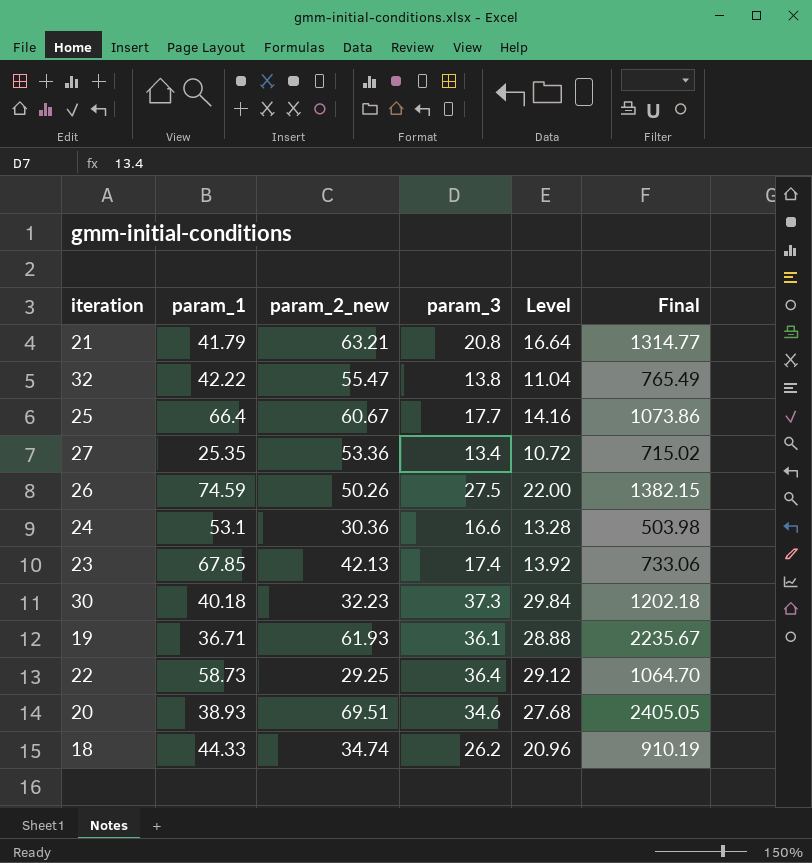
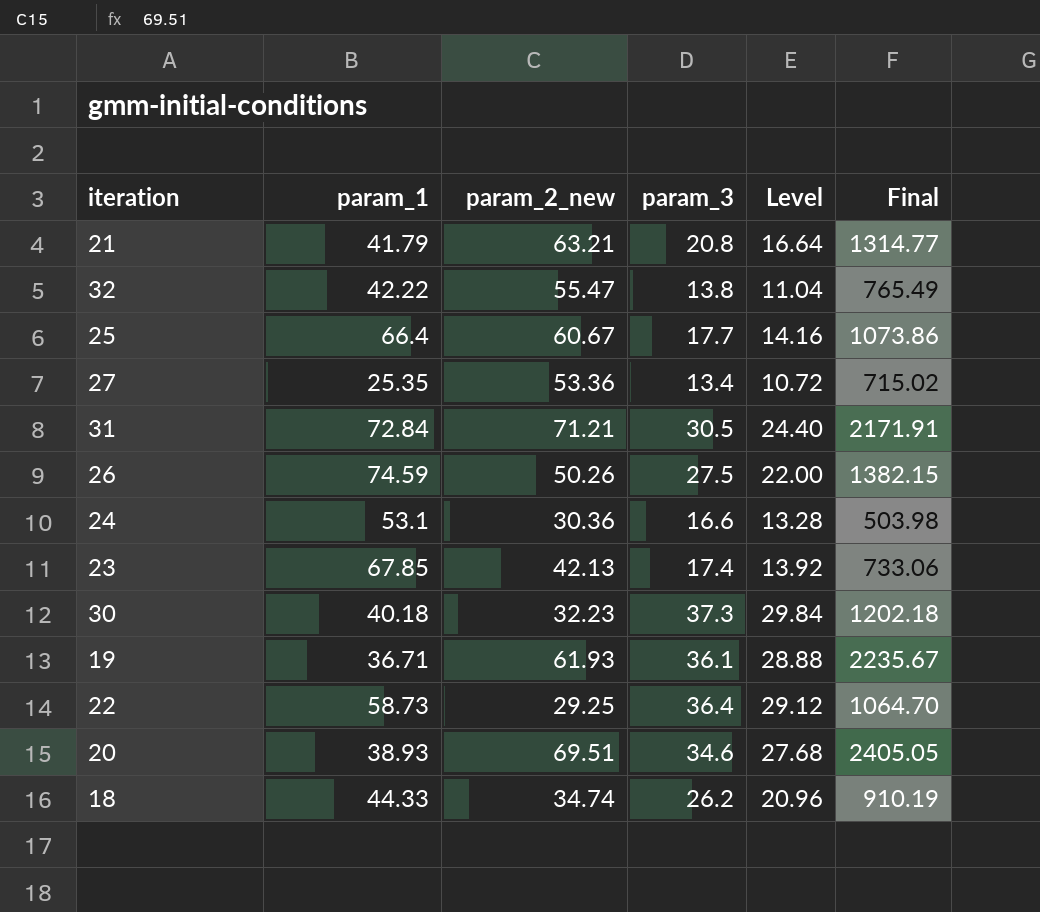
row 31: none -> 72.84 | 71.21 | 30.5 | 24.40 | 2171.91

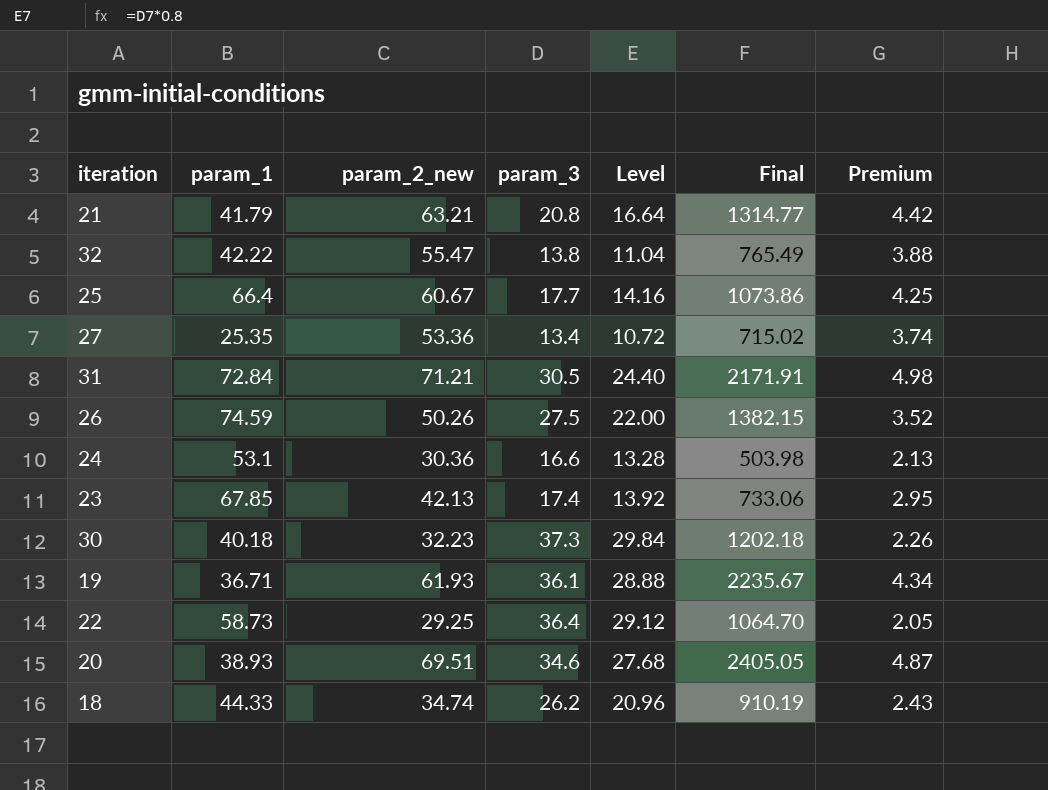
column Premium | formula: none -> [param_2_new] * 0.07

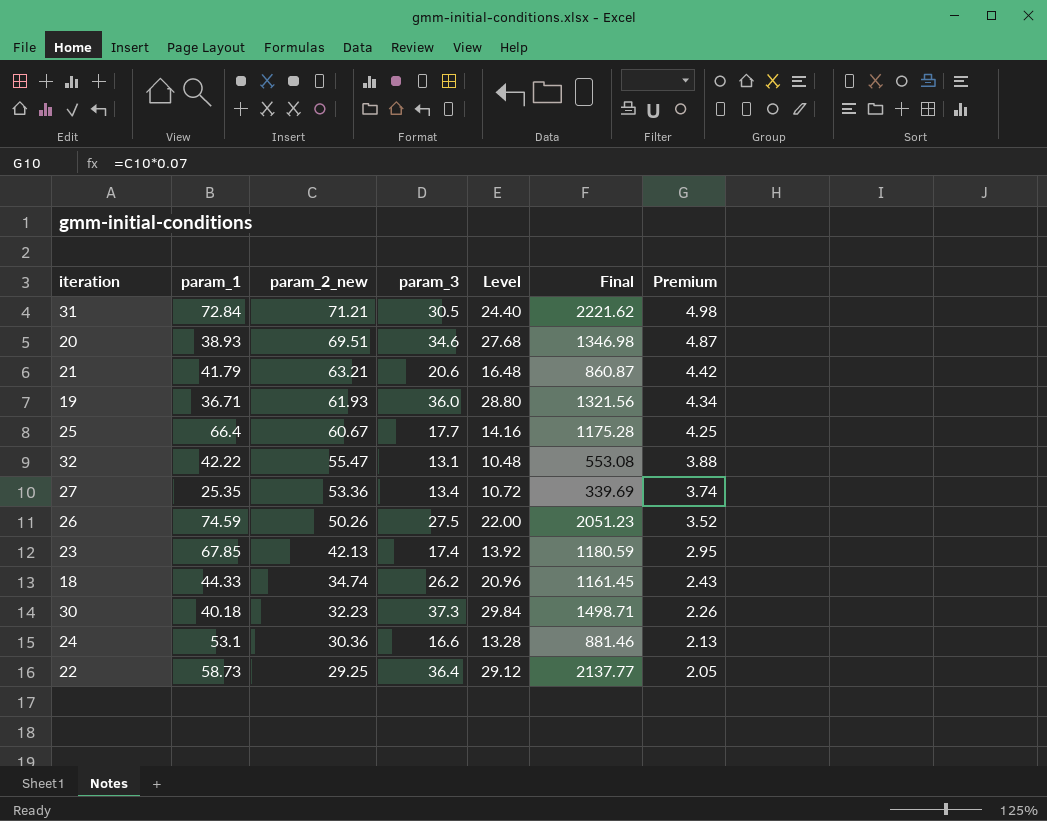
row order: none -> param_2_new descending
column Final | formula: [param_2_new] * [param_3] -> [param_1] * [param_3]
21 | param_3: 20.8 -> 20.6
21 | Level: 16.64 -> 16.48
19 | param_3: 36.1 -> 36.0
19 | Level: 28.88 -> 28.80
32 | param_3: 13.8 -> 13.1
32 | Level: 11.04 -> 10.48

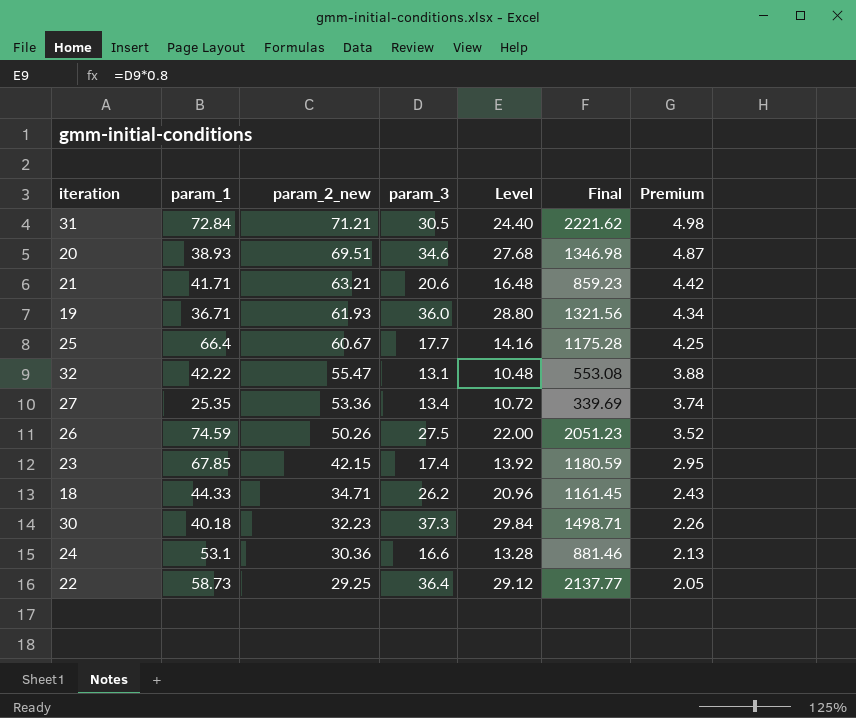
21 | param_1: 41.79 -> 41.71
21 | Final: 860.87 -> 859.23
23 | param_2_new: 42.13 -> 42.15
18 | param_2_new: 34.74 -> 34.71

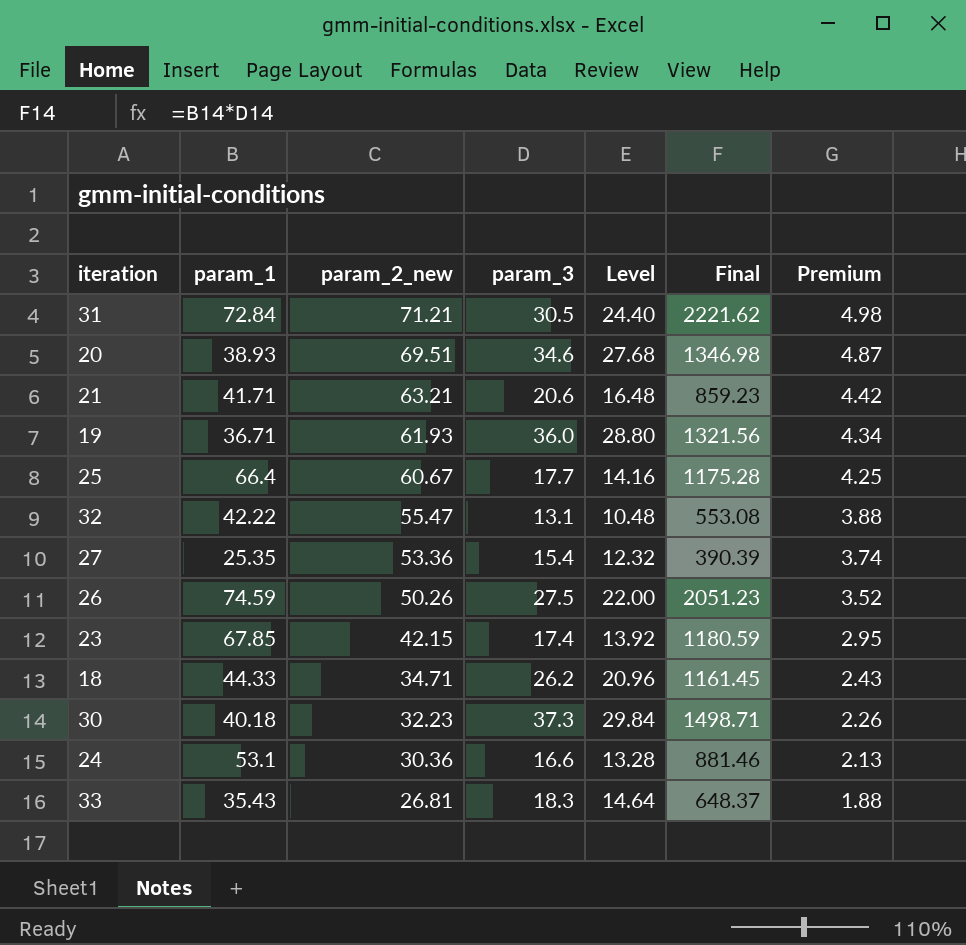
row 22: 58.73 | 29.25 | 36.4 | 29.12 | 2137.77 | 2.05 -> none
27 | param_3: 13.4 -> 15.4
27 | Level: 10.72 -> 12.32
27 | Final: 339.69 -> 390.39
row 33: none -> 35.43 | 26.81 | 18.3 | 14.64 | 648.37 | 1.88

